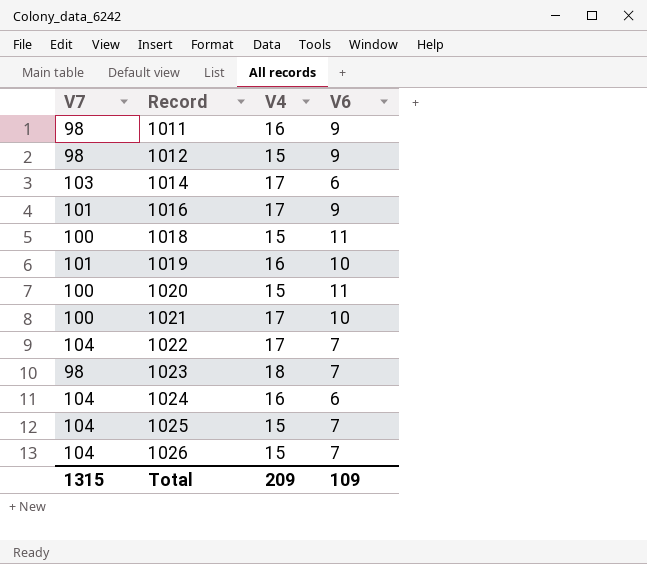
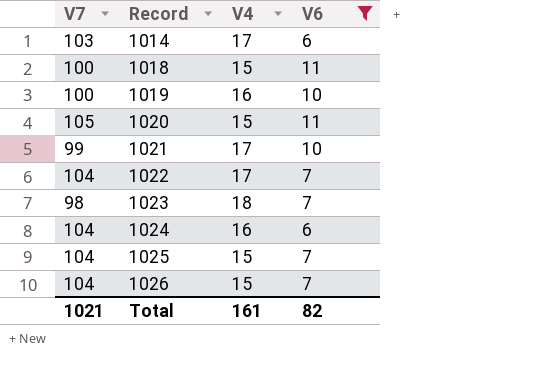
filter: none -> V6 != 9
1019 | V7: 101 -> 100
1020 | V7: 100 -> 105
1021 | V7: 100 -> 99
Total | V7: 1315 -> 1021
Total | V4: 209 -> 161
Total | V6: 109 -> 82

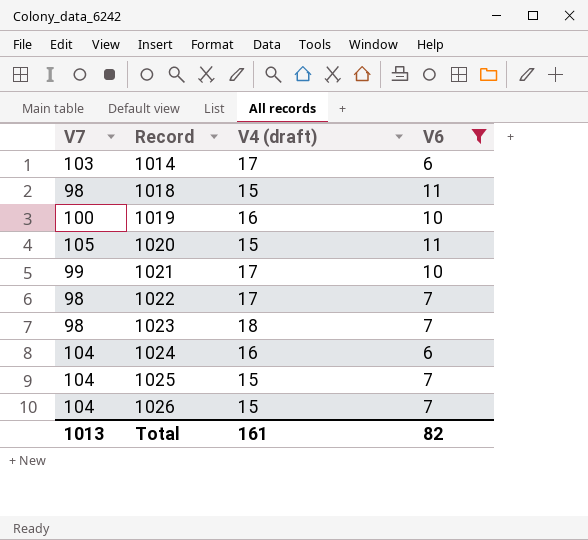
column name: V4 -> V4 (draft)
1018 | V7: 100 -> 98
1022 | V7: 104 -> 98
Total | V7: 1021 -> 1013

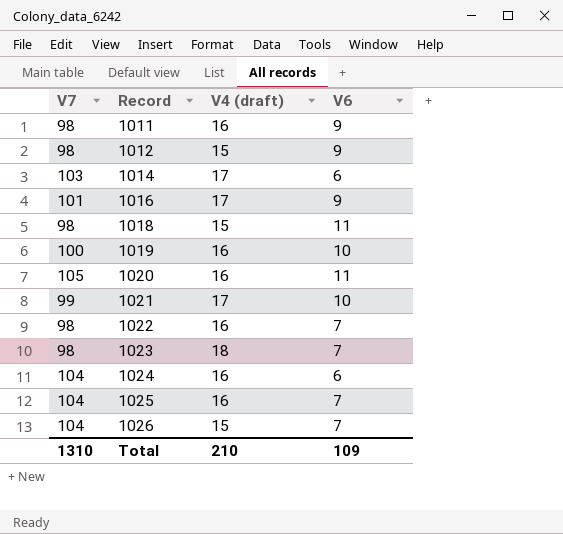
filter: V6 != 9 -> none
1020 | V4 (draft): 15 -> 16
1022 | V4 (draft): 17 -> 16
1025 | V4 (draft): 15 -> 16
Total | V7: 1013 -> 1310
Total | V4 (draft): 161 -> 210
Total | V6: 82 -> 109

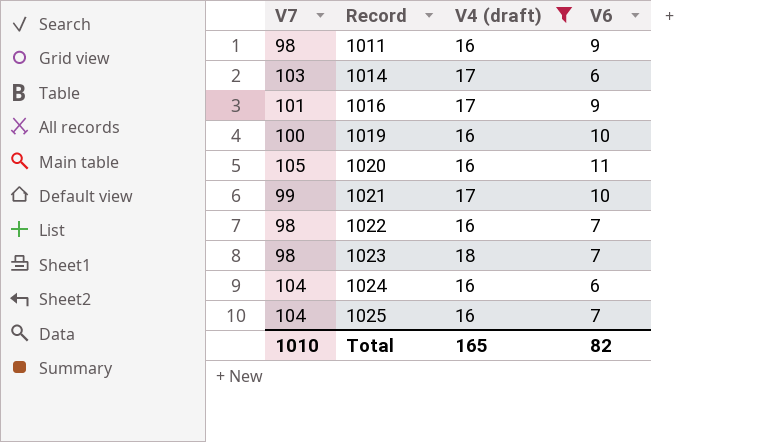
filter: none -> V4 (draft) != 15
Total | V7: 1310 -> 1010
Total | V4 (draft): 210 -> 165
Total | V6: 109 -> 82

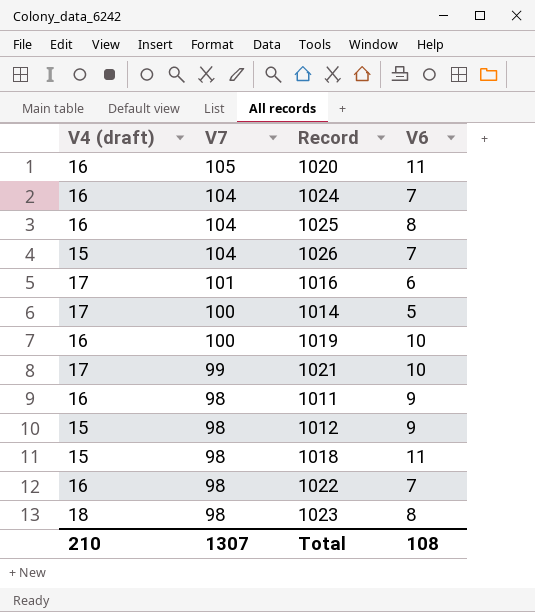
filter: V4 (draft) != 15 -> none
row order: Record ascending -> V7 descending
column V4 (draft) | position: 3 -> 1
1024 | V6: 6 -> 7
1025 | V6: 7 -> 8
1016 | V6: 9 -> 6
1014 | V7: 103 -> 100
1014 | V6: 6 -> 5
1023 | V6: 7 -> 8
Total | V4 (draft): 165 -> 210
Total | V7: 1010 -> 1307
Total | V6: 82 -> 108

